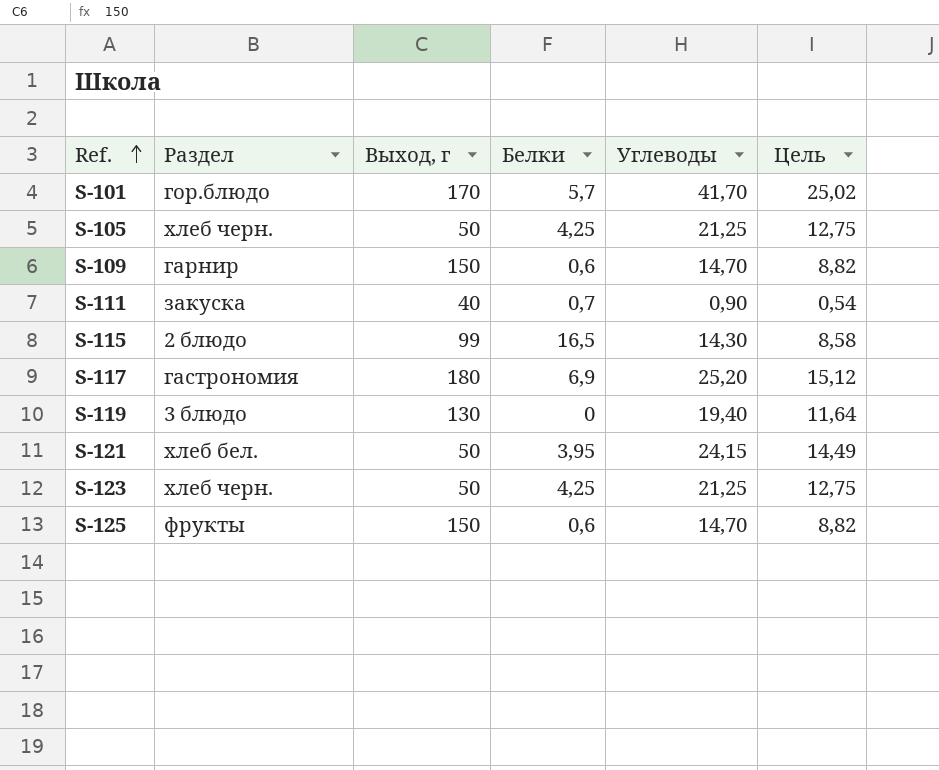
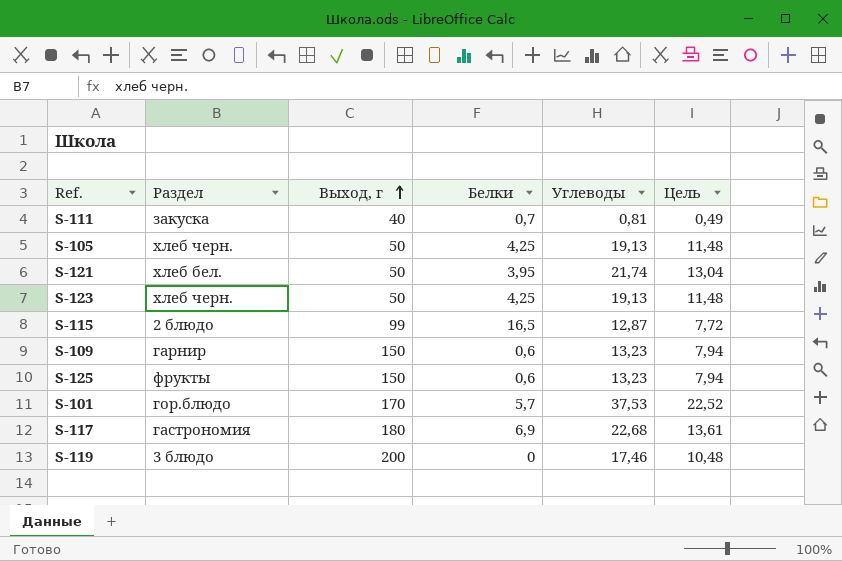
row order: Ref. ascending -> Выход, г ascending
S-111 | Углеводы: 0,90 -> 0,81
S-111 | Цель: 0,54 -> 0,49
S-105 | Углеводы: 21,25 -> 19,13
S-105 | Цель: 12,75 -> 11,48
S-121 | Углеводы: 24,15 -> 21,74
S-121 | Цель: 14,49 -> 13,04
S-123 | Углеводы: 21,25 -> 19,13
S-123 | Цель: 12,75 -> 11,48
S-115 | Углеводы: 14,30 -> 12,87
S-115 | Цель: 8,58 -> 7,72
S-109 | Углеводы: 14,70 -> 13,23
S-109 | Цель: 8,82 -> 7,94
S-125 | Углеводы: 14,70 -> 13,23
S-125 | Цель: 8,82 -> 7,94
S-101 | Углеводы: 41,70 -> 37,53
S-101 | Цель: 25,02 -> 22,52
S-117 | Углеводы: 25,20 -> 22,68
S-117 | Цель: 15,12 -> 13,61
S-119 | Выход, г: 130 -> 200
S-119 | Углеводы: 19,40 -> 17,46
S-119 | Цель: 11,64 -> 10,48

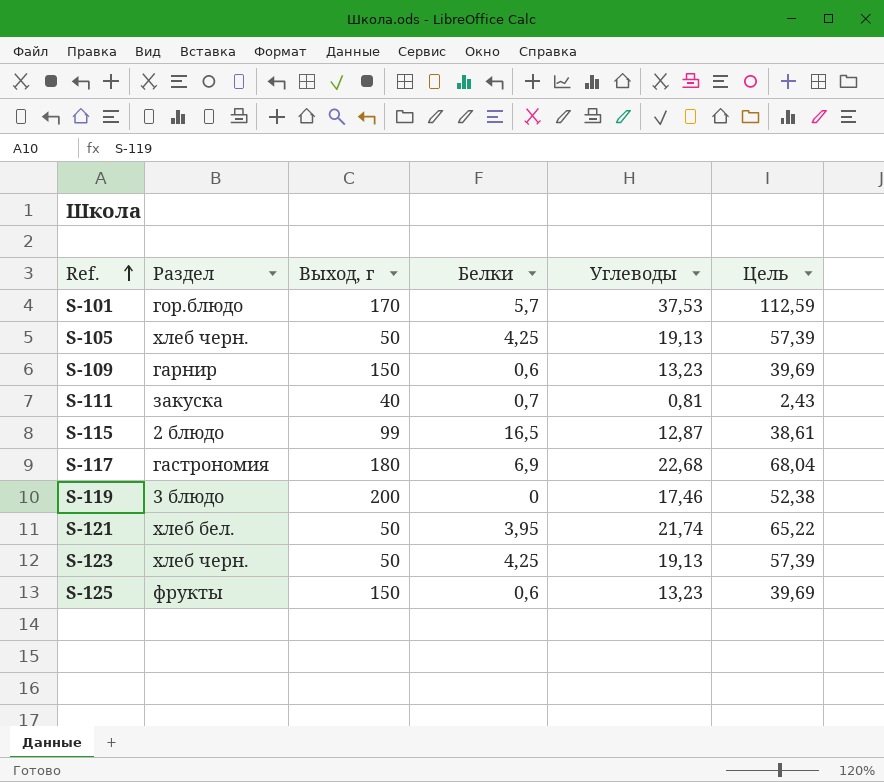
row order: Выход, г ascending -> Ref. ascending
column Цель | formula: [Углеводы] * 0,6 -> [Углеводы] * 3

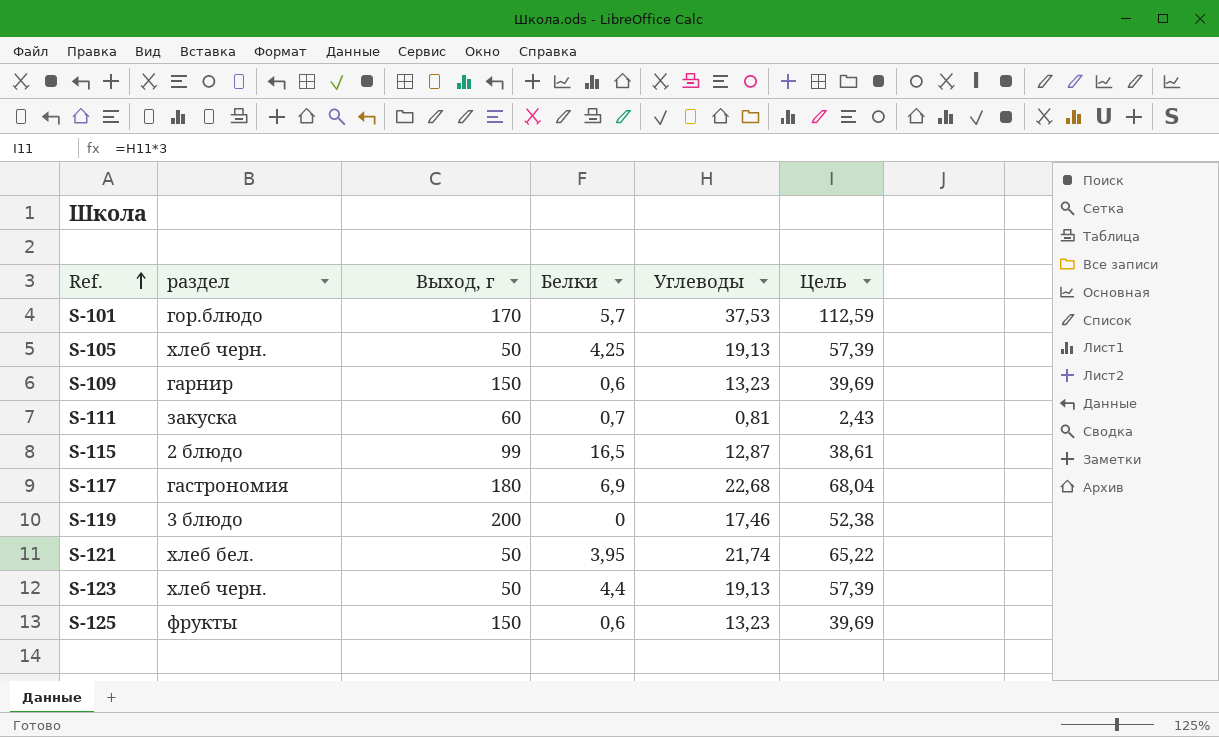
column name: Раздел -> раздел
S-111 | Выход, г: 40 -> 60
S-123 | Белки: 4,25 -> 4,4

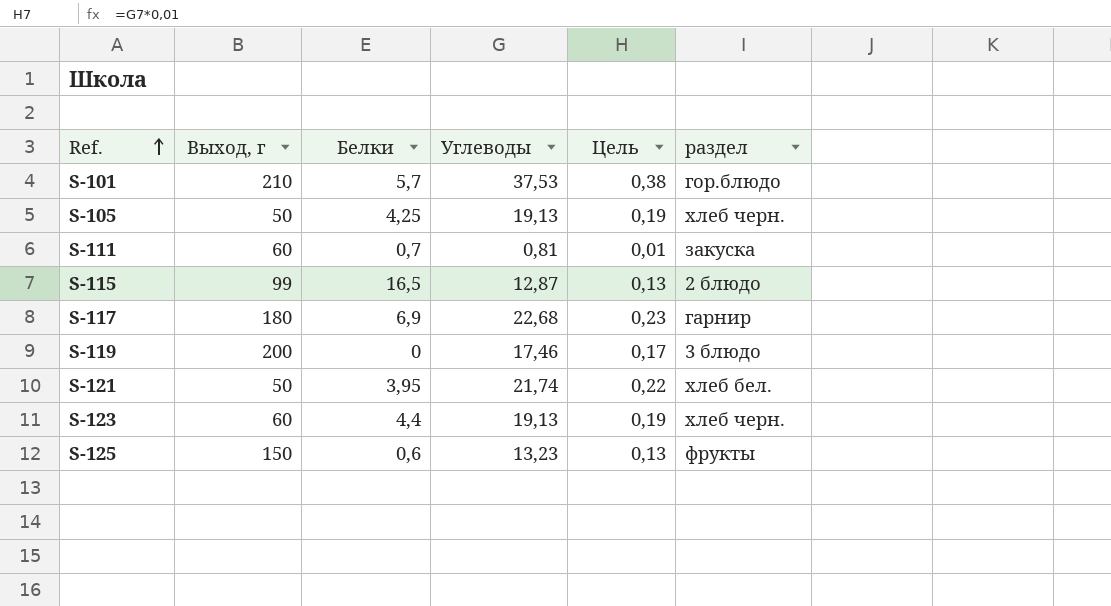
column Цель | formula: [Углеводы] * 3 -> [Углеводы] * 0,01
column раздел | position: 2 -> 6
row S-109: гарнир | 150 | 0,6 | 13,23 | 39,69 -> none
S-101 | Выход, г: 170 -> 210
S-117 | раздел: гастрономия -> гарнир
S-123 | Выход, г: 50 -> 60

